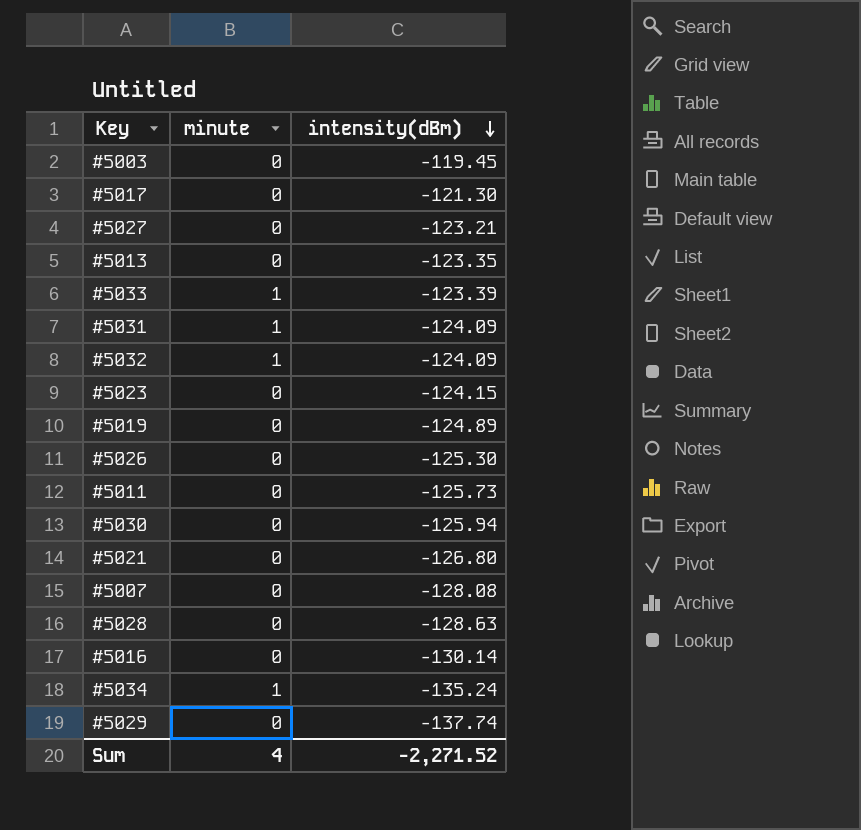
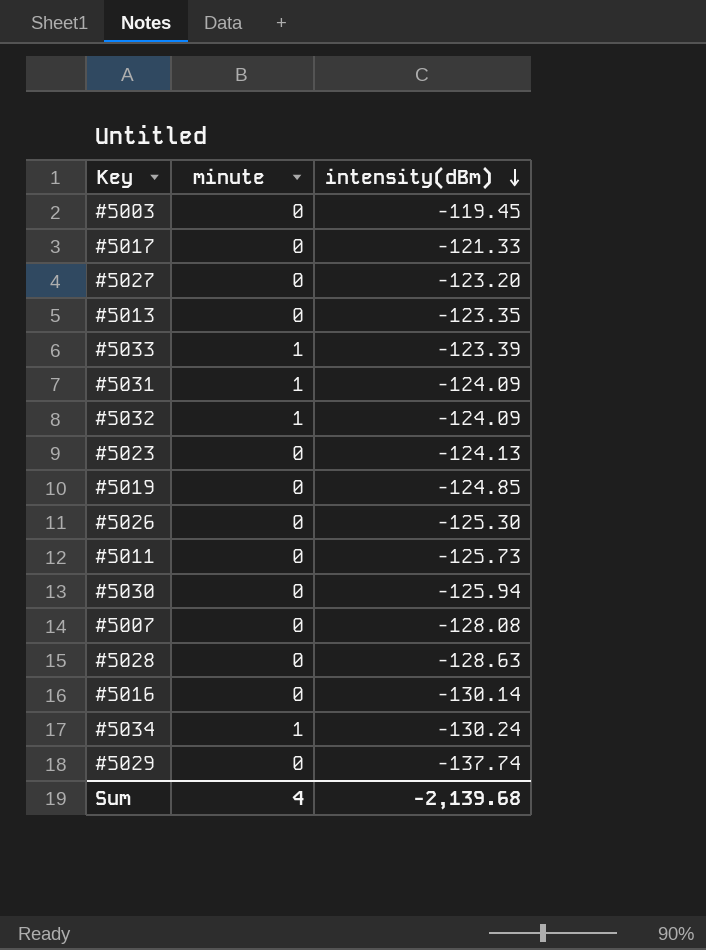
row #5021: 0 | -126.80 -> none
#5017 | intensity(dBm): -121.30 -> -121.33
#5027 | intensity(dBm): -123.21 -> -123.20
#5023 | intensity(dBm): -124.15 -> -124.13
#5019 | intensity(dBm): -124.89 -> -124.85
#5034 | intensity(dBm): -135.24 -> -130.24
Sum | intensity(dBm): -2,271.52 -> -2,139.68

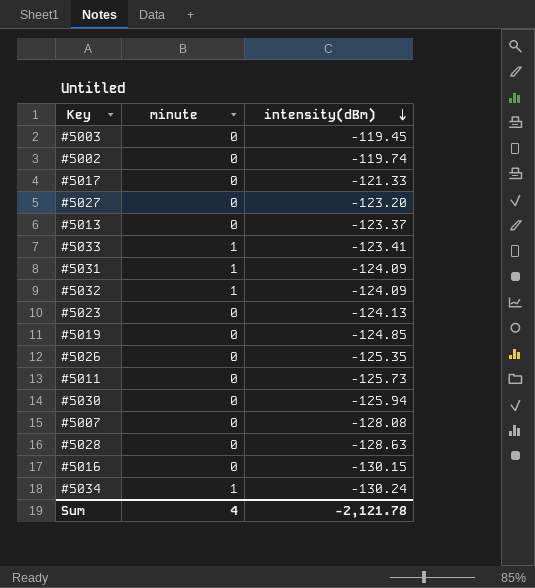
row #5029: 0 | -137.74 -> none
row #5002: none -> 0 | -119.74
#5013 | intensity(dBm): -123.35 -> -123.37
#5033 | intensity(dBm): -123.39 -> -123.41
#5026 | intensity(dBm): -125.30 -> -125.35
#5016 | intensity(dBm): -130.14 -> -130.15
Sum | intensity(dBm): -2,139.68 -> -2,121.78

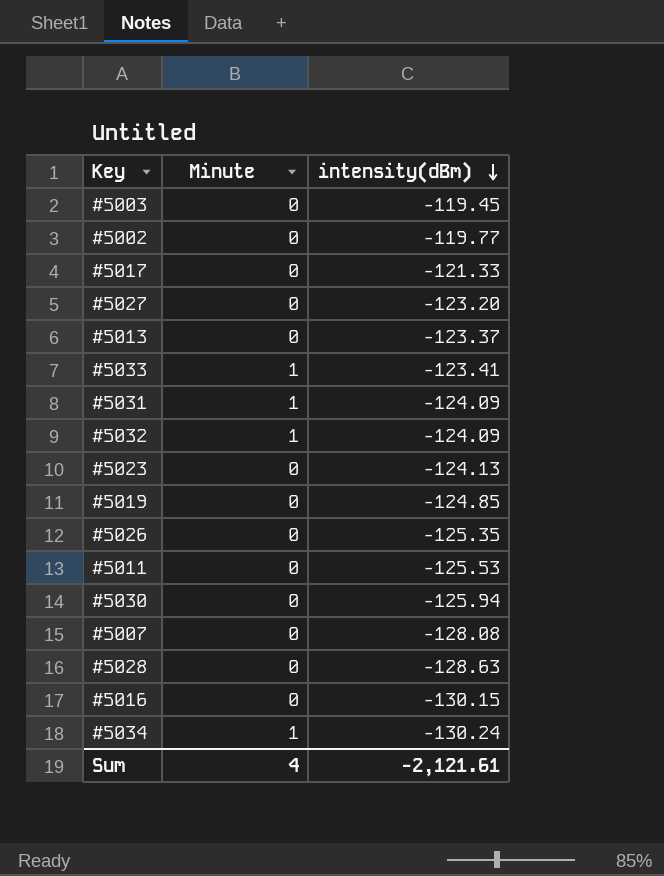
column name: minute -> Minute
#5002 | intensity(dBm): -119.74 -> -119.77
#5011 | intensity(dBm): -125.73 -> -125.53
Sum | intensity(dBm): -2,121.78 -> -2,121.61

